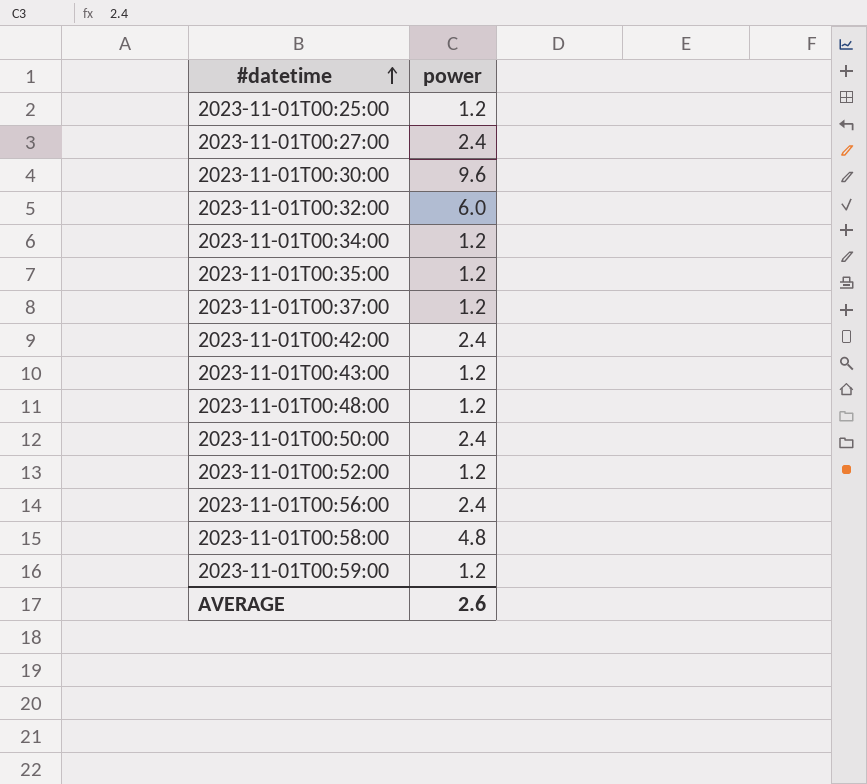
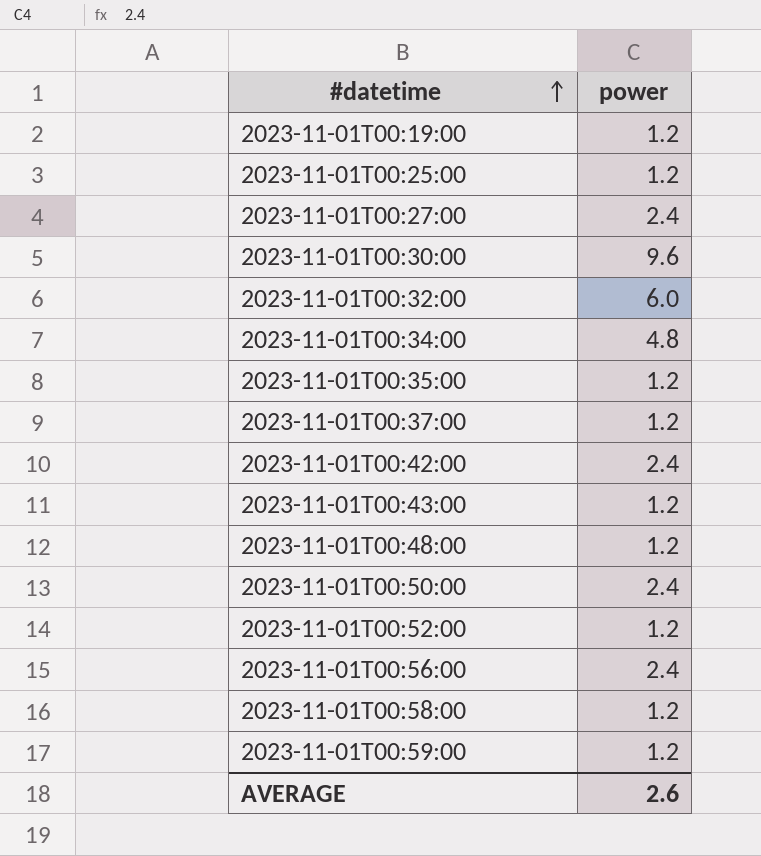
row 2023-11-01T00:19:00: none -> 1.2
2023-11-01T00:34:00 | power: 1.2 -> 4.8
2023-11-01T00:58:00 | power: 4.8 -> 1.2

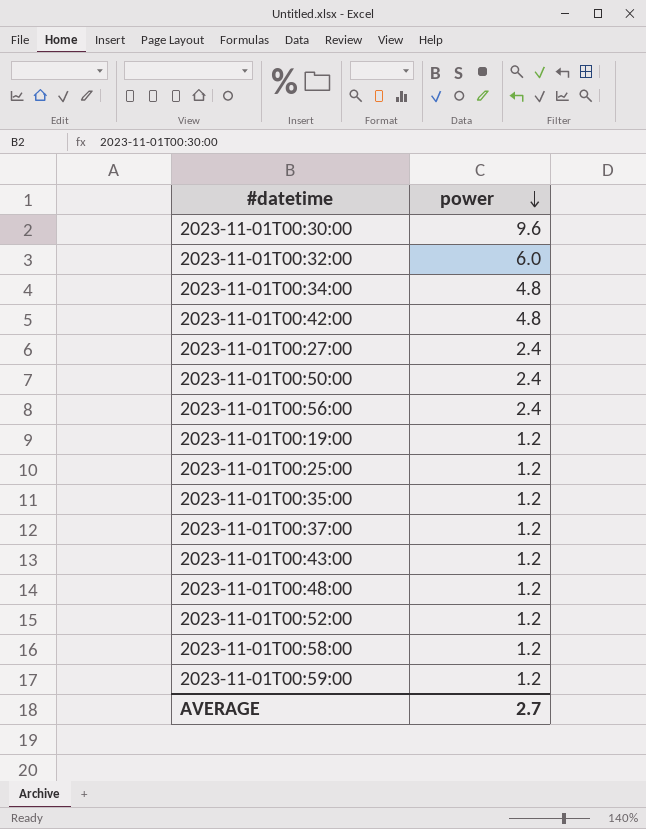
row order: #datetime ascending -> power descending
2023-11-01T00:42:00 | power: 2.4 -> 4.8
AVERAGE | power: 2.6 -> 2.7

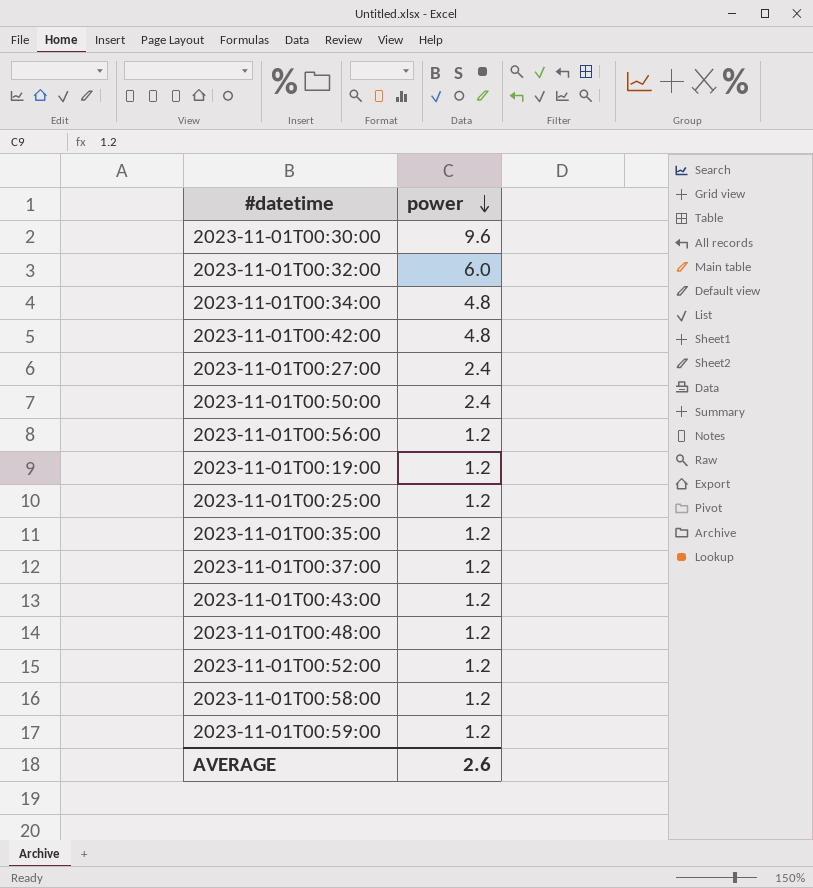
2023-11-01T00:56:00 | power: 2.4 -> 1.2
AVERAGE | power: 2.7 -> 2.6

